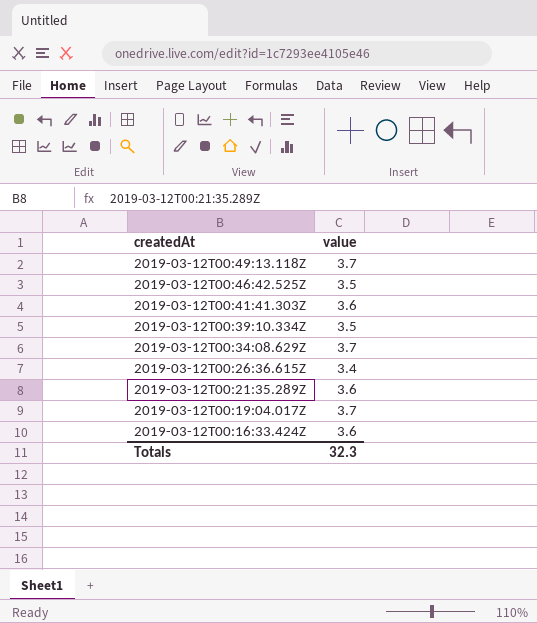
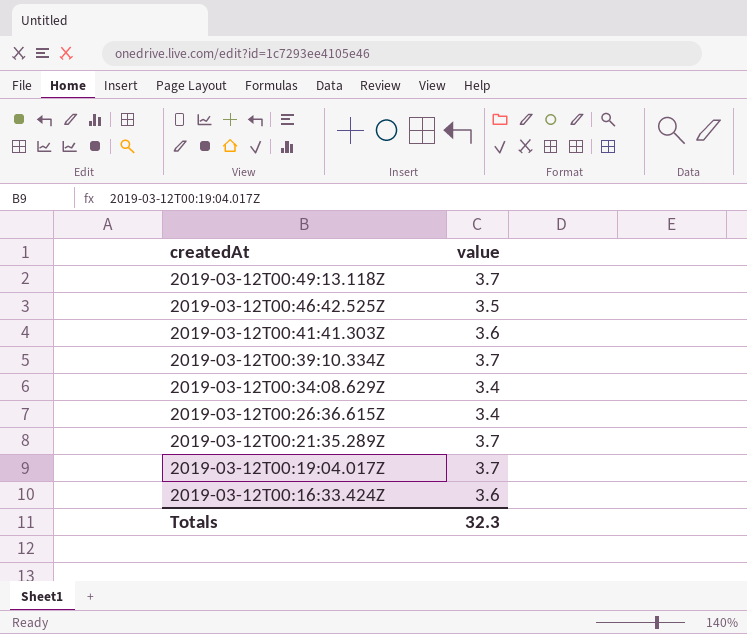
2019-03-12T00:39:10.334Z | value: 3.5 -> 3.7
2019-03-12T00:34:08.629Z | value: 3.7 -> 3.4
2019-03-12T00:21:35.289Z | value: 3.6 -> 3.7

